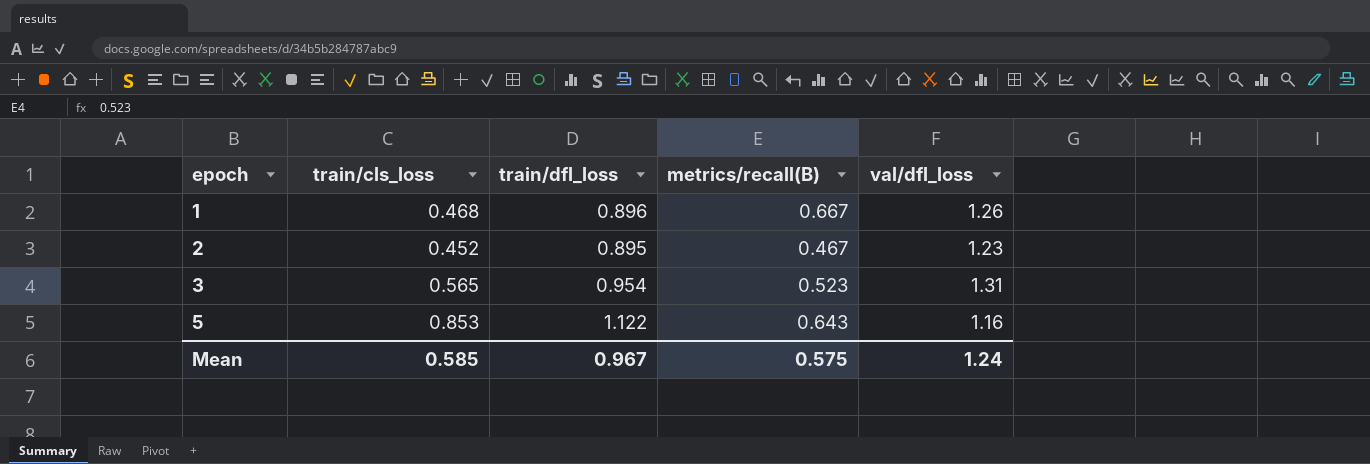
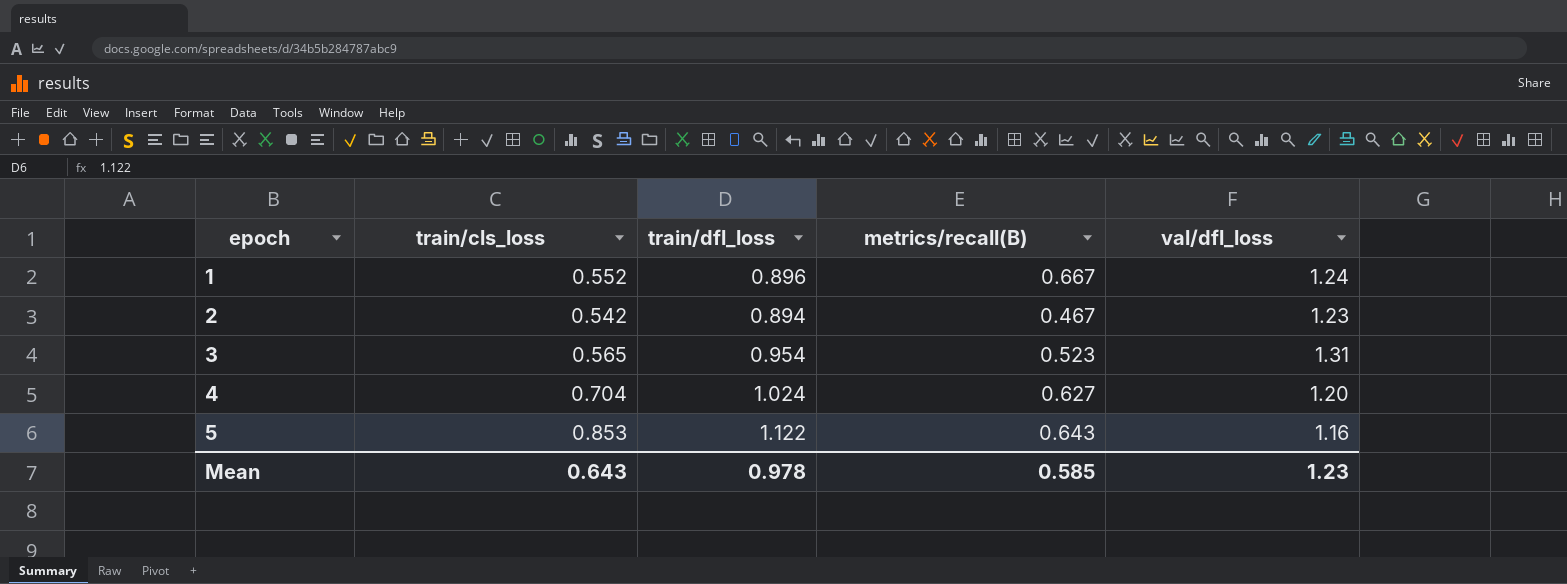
1 | train/cls_loss: 0.468 -> 0.552
1 | val/dfl_loss: 1.26 -> 1.24
2 | train/cls_loss: 0.452 -> 0.542
2 | train/dfl_loss: 0.895 -> 0.894
row 4: none -> 0.704 | 1.024 | 0.627 | 1.20
Mean | train/cls_loss: 0.585 -> 0.643
Mean | train/dfl_loss: 0.967 -> 0.978
Mean | metrics/recall(B): 0.575 -> 0.585
Mean | val/dfl_loss: 1.24 -> 1.23

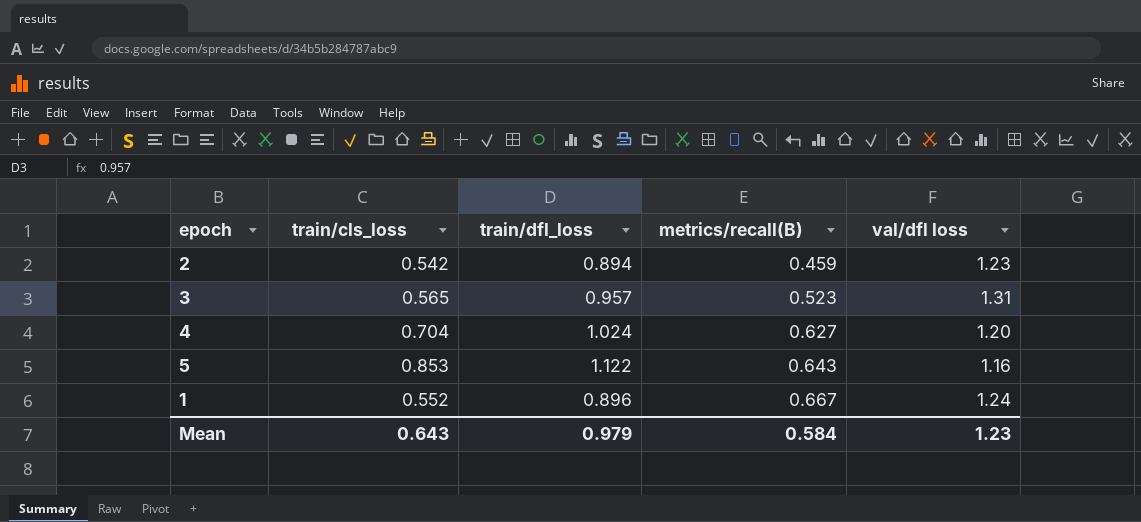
row order: epoch ascending -> metrics/recall(B) ascending
column name: val/dfl_loss -> val/dfl loss
2 | metrics/recall(B): 0.467 -> 0.459
3 | train/dfl_loss: 0.954 -> 0.957
Mean | train/dfl_loss: 0.978 -> 0.979
Mean | metrics/recall(B): 0.585 -> 0.584

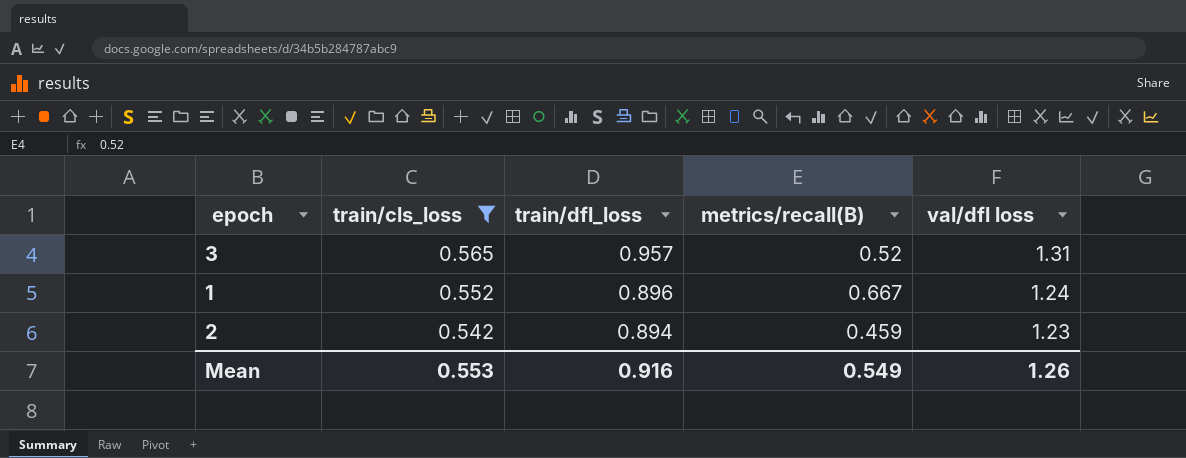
filter: none -> train/cls_loss <= 0.565
row order: metrics/recall(B) ascending -> train/cls_loss descending
3 | metrics/recall(B): 0.523 -> 0.52
Mean | train/cls_loss: 0.643 -> 0.553
Mean | train/dfl_loss: 0.979 -> 0.916
Mean | metrics/recall(B): 0.584 -> 0.549
Mean | val/dfl loss: 1.23 -> 1.26

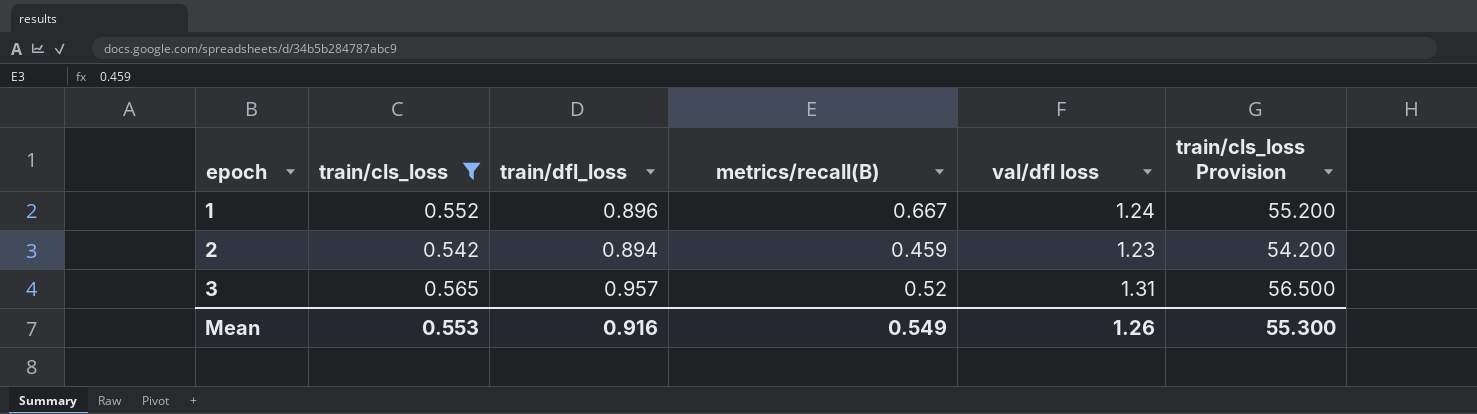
row order: train/cls_loss descending -> epoch ascending
column train/cls_loss Provision | formula: none -> [train/cls_loss] * 100

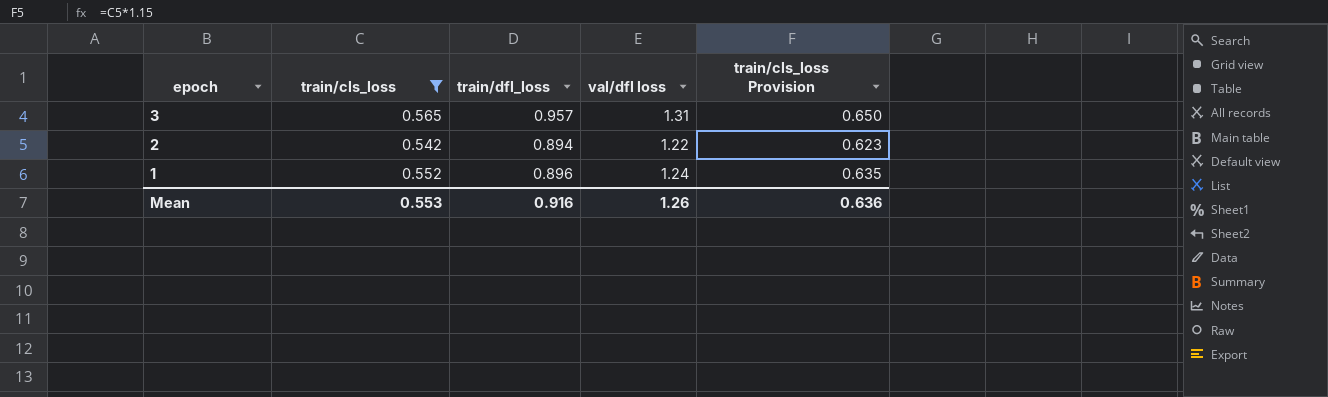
row order: epoch ascending -> epoch descending
column metrics/recall(B) | position: 4 -> none
column train/cls_loss Provision | formula: [train/cls_loss] * 100 -> [train/cls_loss] * 1.15
2 | val/dfl loss: 1.23 -> 1.22
Mean | train/cls_loss Provision: 55.300 -> 0.636

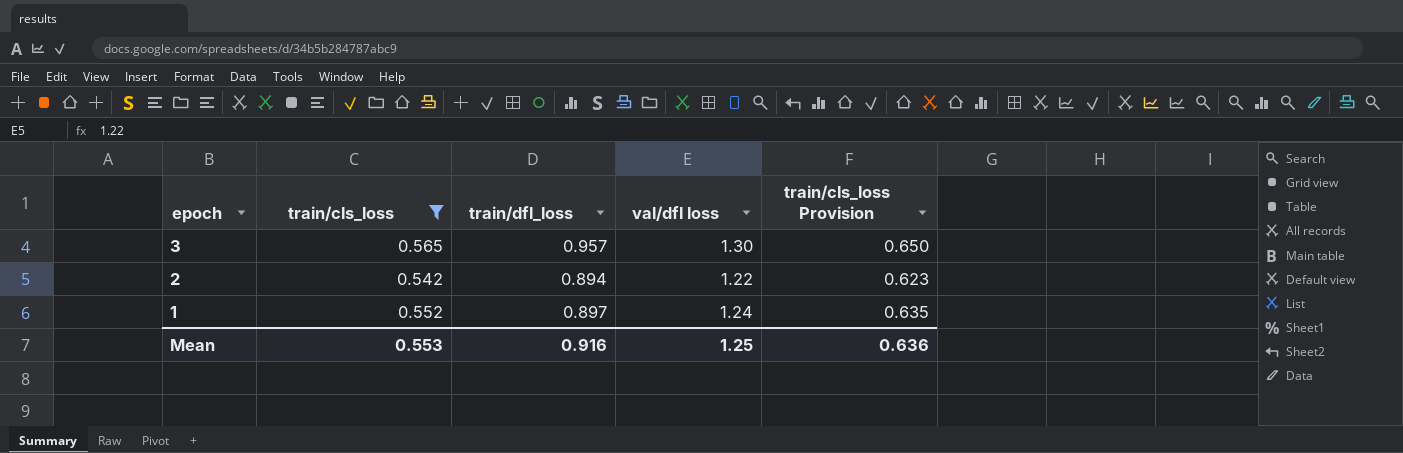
3 | val/dfl loss: 1.31 -> 1.30
1 | train/dfl_loss: 0.896 -> 0.897
Mean | val/dfl loss: 1.26 -> 1.25

